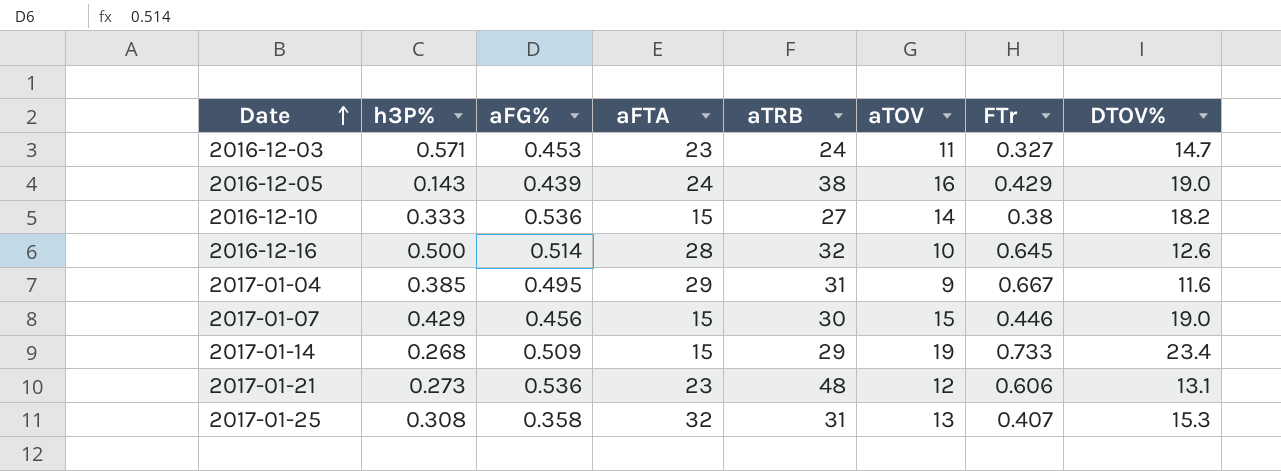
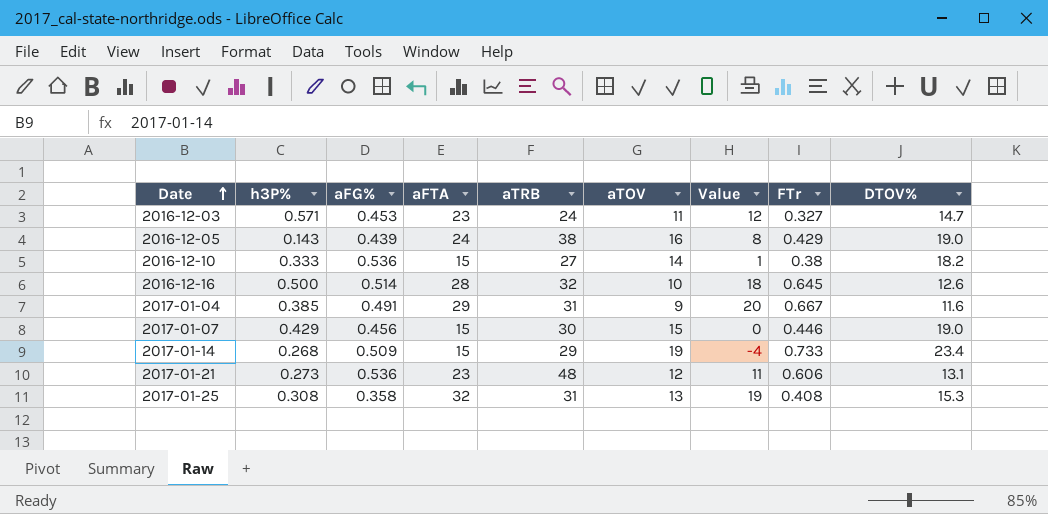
column Value | formula: none -> [aFTA] - [aTOV]
2017-01-04 | aFG%: 0.495 -> 0.491
2017-01-25 | FTr: 0.407 -> 0.408

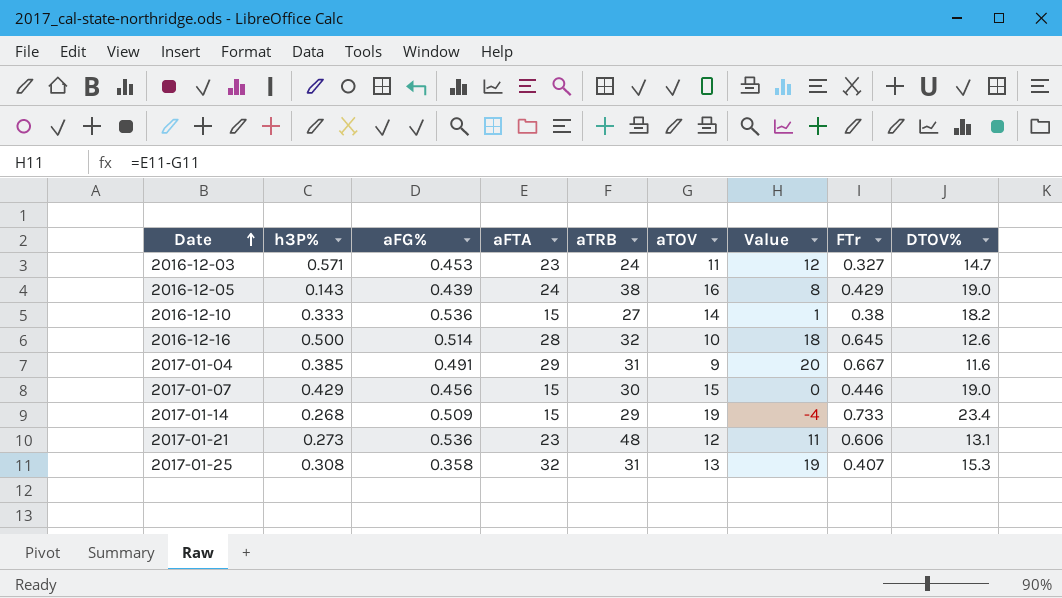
2017-01-25 | FTr: 0.408 -> 0.407

